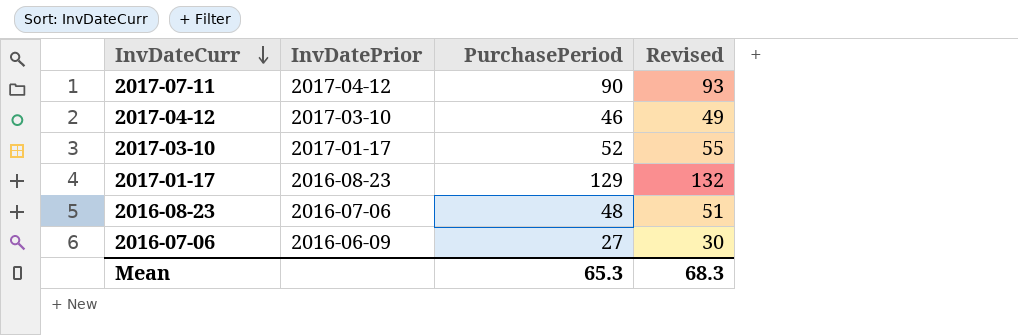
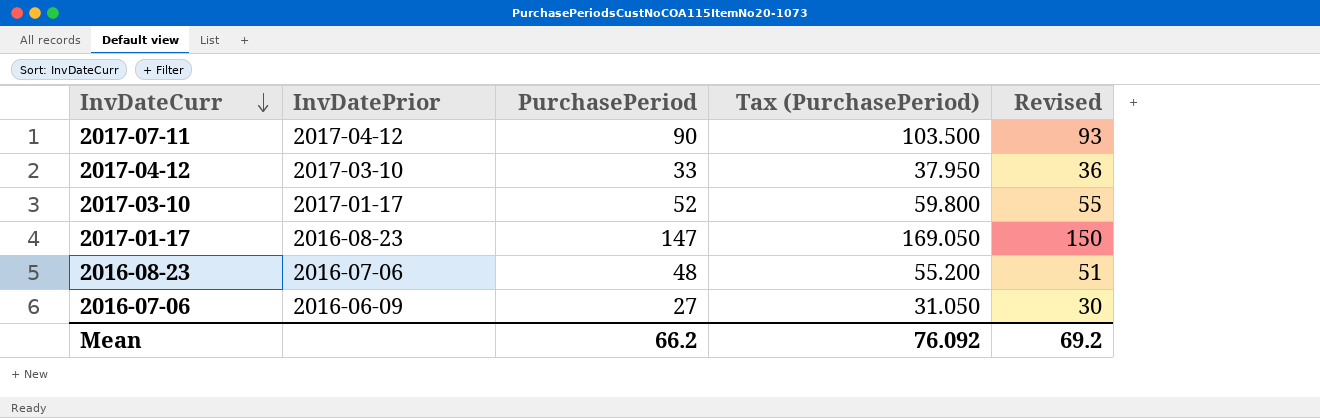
column Tax (PurchasePeriod) | formula: none -> [PurchasePeriod] * 1.15
2017-04-12 | PurchasePeriod: 46 -> 33
2017-04-12 | Revised: 49 -> 36
2017-01-17 | PurchasePeriod: 129 -> 147
2017-01-17 | Revised: 132 -> 150
Mean | PurchasePeriod: 65.3 -> 66.2
Mean | Revised: 68.3 -> 69.2

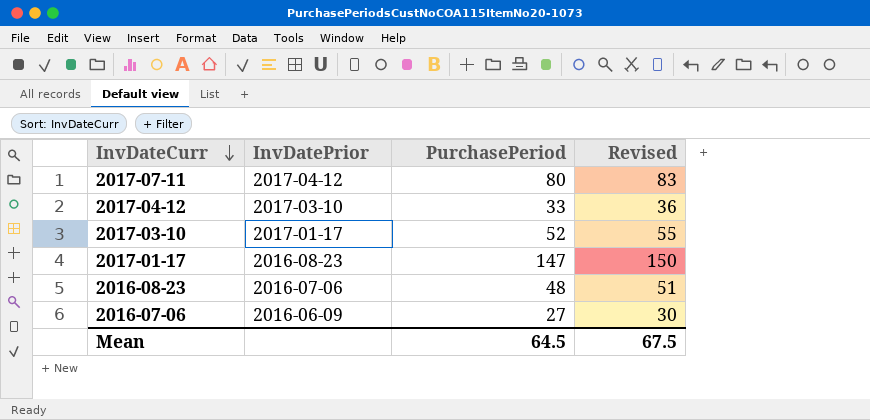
column Tax (PurchasePeriod) | formula: [PurchasePeriod] * 1.15 -> none
2017-07-11 | PurchasePeriod: 90 -> 80
2017-07-11 | Revised: 93 -> 83
Mean | PurchasePeriod: 66.2 -> 64.5
Mean | Revised: 69.2 -> 67.5

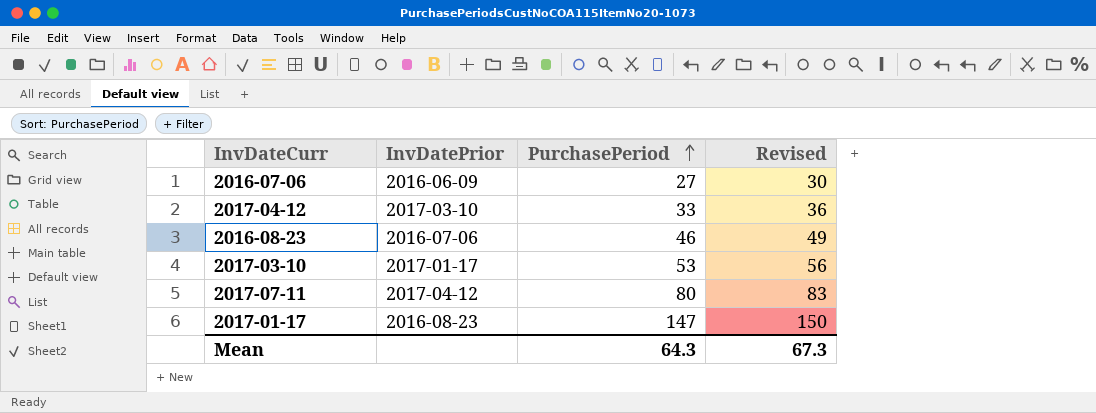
row order: InvDateCurr descending -> PurchasePeriod ascending
2016-08-23 | PurchasePeriod: 48 -> 46
2016-08-23 | Revised: 51 -> 49
2017-03-10 | PurchasePeriod: 52 -> 53
2017-03-10 | Revised: 55 -> 56
Mean | PurchasePeriod: 64.5 -> 64.3
Mean | Revised: 67.5 -> 67.3

